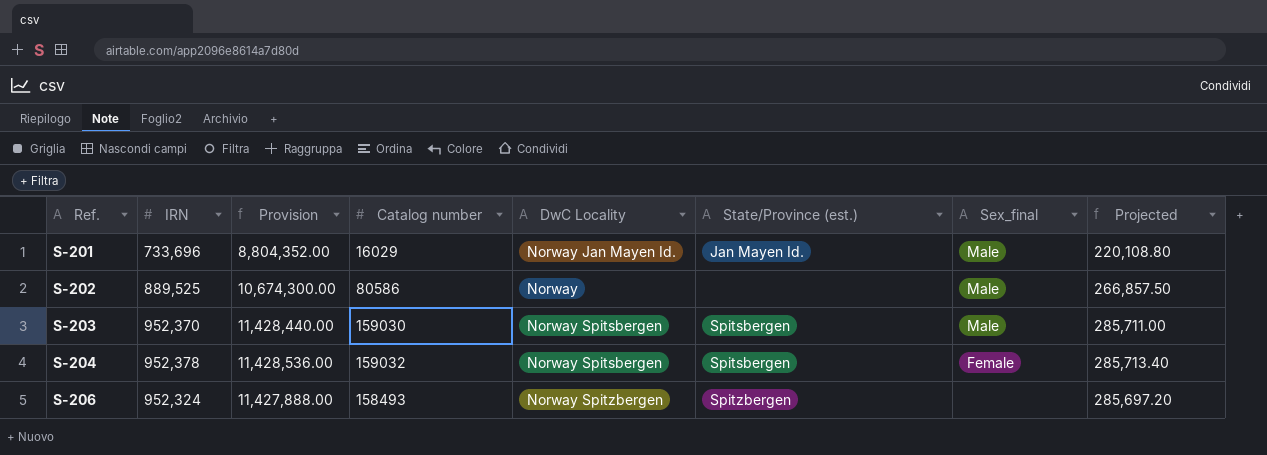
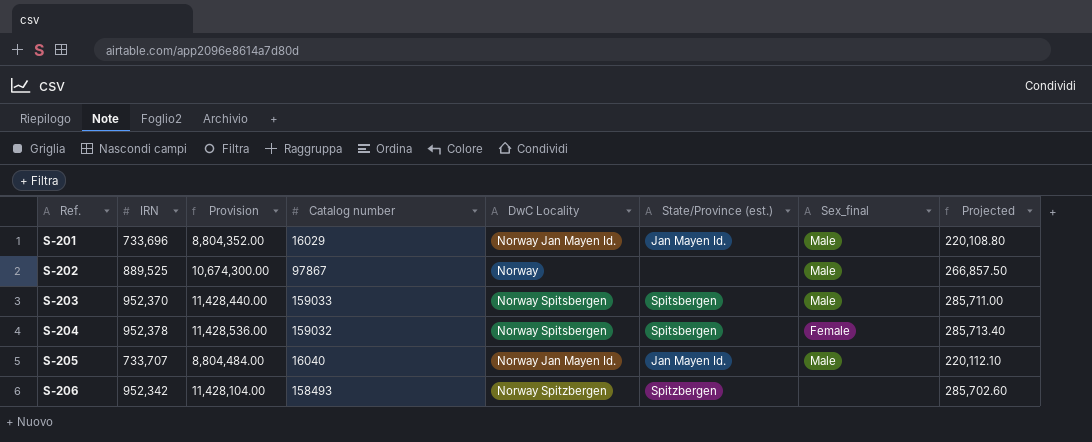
S-202 | Catalog number: 80586 -> 97867
S-203 | Catalog number: 159030 -> 159033
row S-205: none -> 733,707 | 8,804,484.00 | 16040 | Norway Jan Mayen Id. | Jan Mayen Id. | Male | 220,112.10
S-206 | IRN: 952,324 -> 952,342
S-206 | Provision: 11,427,888.00 -> 11,428,104.00
S-206 | Projected: 285,697.20 -> 285,702.60

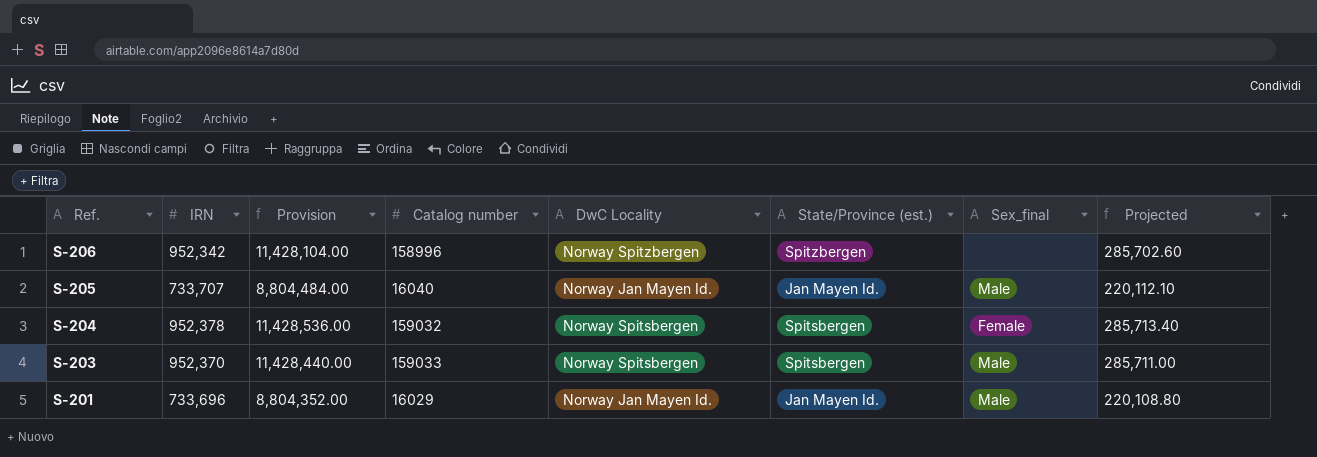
row order: Ref. ascending -> Ref. descending
row S-202: 889,525 | 10,674,300.00 | 97867 | Norway | none | Male | 266,857.50 -> none
S-206 | Catalog number: 158493 -> 158996

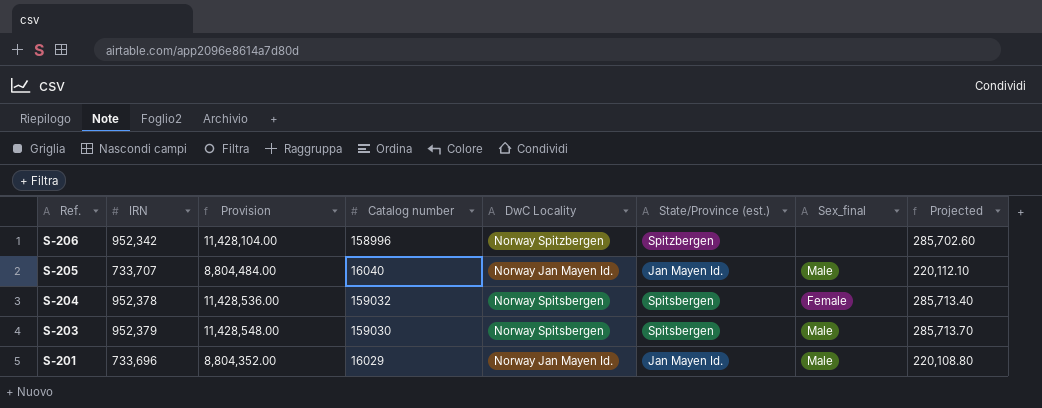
S-203 | IRN: 952,370 -> 952,379
S-203 | Provision: 11,428,440.00 -> 11,428,548.00
S-203 | Catalog number: 159033 -> 159030
S-203 | Projected: 285,711.00 -> 285,713.70

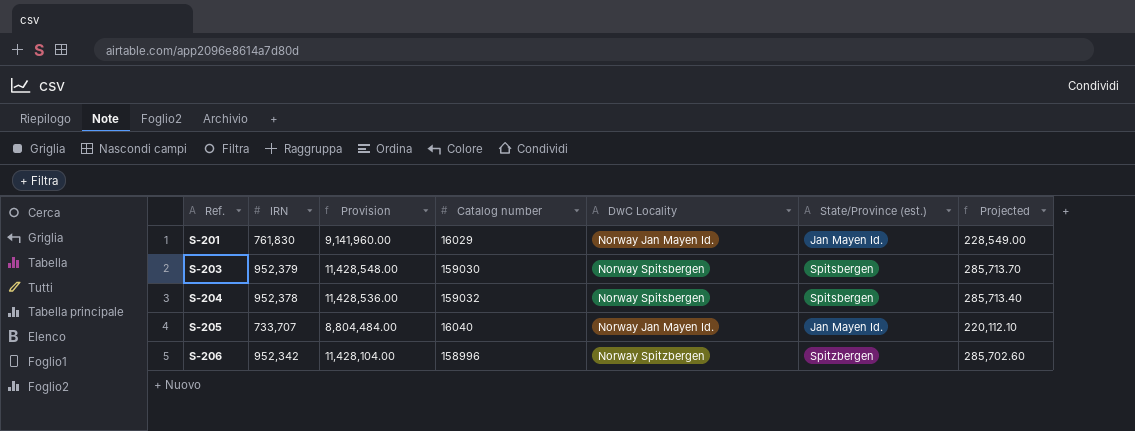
row order: Ref. descending -> Ref. ascending
column Sex_final | position: 7 -> none
S-201 | IRN: 733,696 -> 761,830
S-201 | Provision: 8,804,352.00 -> 9,141,960.00
S-201 | Projected: 220,108.80 -> 228,549.00

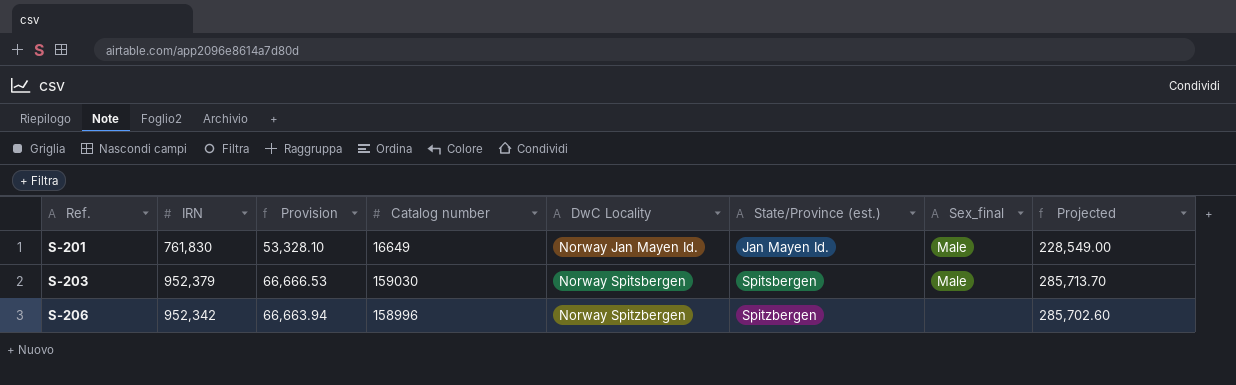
column Provision | formula: [IRN] * 12 -> [IRN] * 0.07
column Sex_final | position: none -> 7
row S-204: 952,378 | 11,428,536.00 | 159032 | Norway Spitsbergen | Spitsbergen | 285,713.40 -> none
row S-205: 733,707 | 8,804,484.00 | 16040 | Norway Jan Mayen Id. | Jan Mayen Id. | 220,112.10 -> none
S-201 | Catalog number: 16029 -> 16649

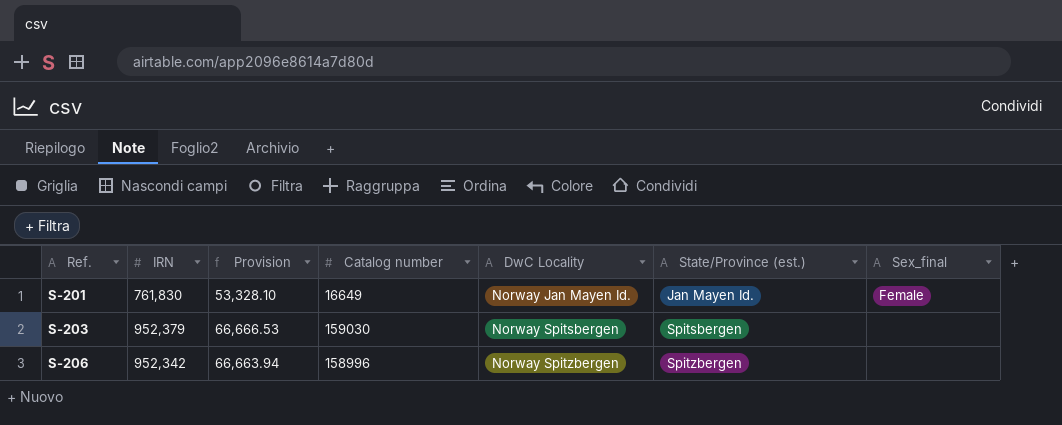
column Projected | formula: [IRN] * 0.3 -> none
S-201 | Sex_final: Male -> Female
S-203 | Sex_final: Male -> none

